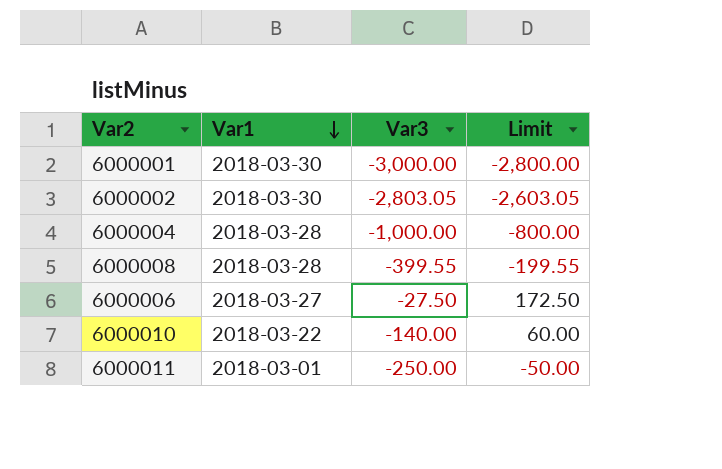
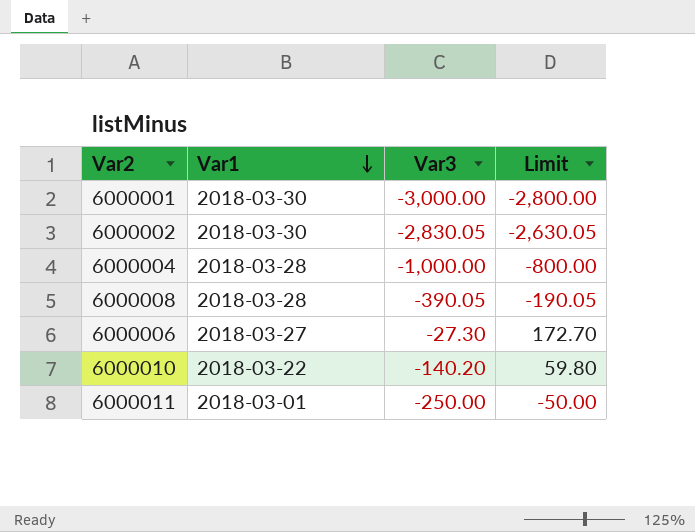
6000002 | Var3: -2,803.05 -> -2,830.05
6000002 | Limit: -2,603.05 -> -2,630.05
6000008 | Var3: -399.55 -> -390.05
6000008 | Limit: -199.55 -> -190.05
6000006 | Var3: -27.50 -> -27.30
6000006 | Limit: 172.50 -> 172.70
6000010 | Var3: -140.00 -> -140.20
6000010 | Limit: 60.00 -> 59.80

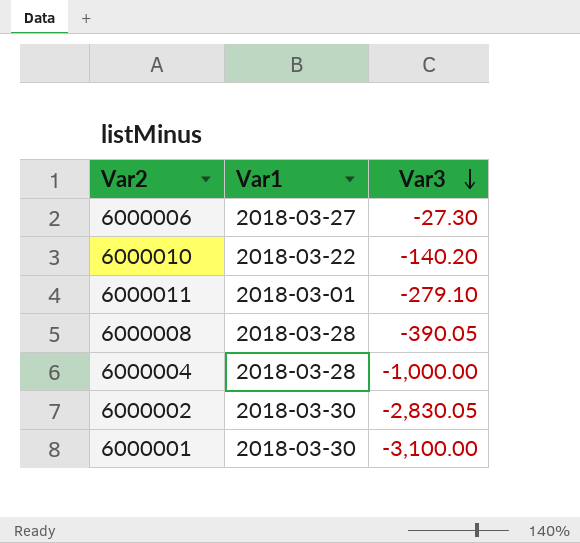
row order: Var1 descending -> Var3 descending
column Limit | formula: [Var3] + 200 -> none
6000011 | Var3: -250.00 -> -279.10
6000001 | Var3: -3,000.00 -> -3,100.00

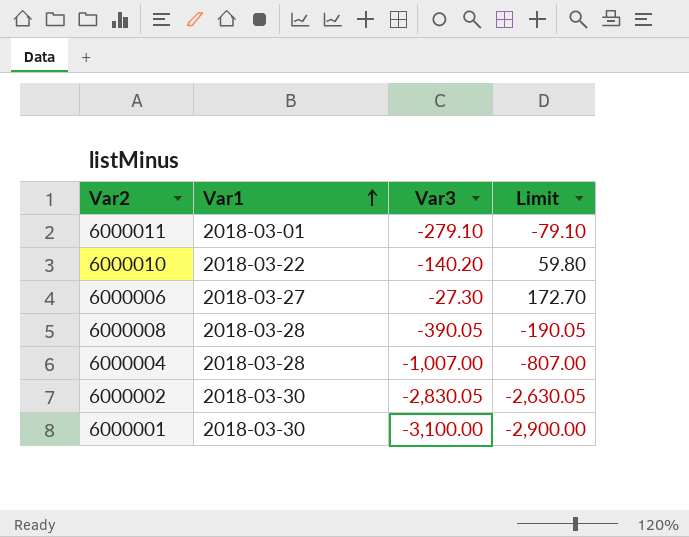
row order: Var3 descending -> Var1 ascending
column Limit | formula: none -> [Var3] + 200
6000004 | Var3: -1,000.00 -> -1,007.00

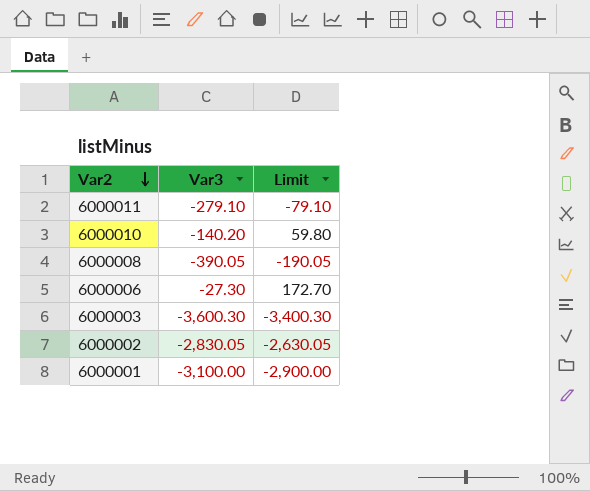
row order: Var1 ascending -> Var2 descending
column Var1 | position: 2 -> none
row 6000004: 2018-03-28 | -1,007.00 | -807.00 -> none
row 6000003: none -> -3,600.30 | -3,400.30

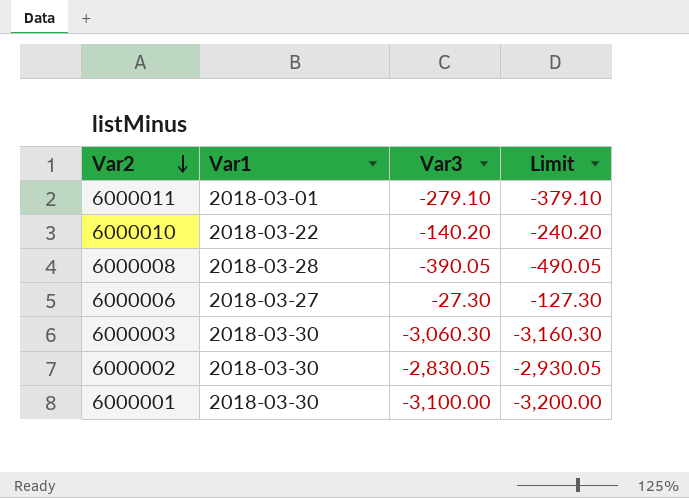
column Var1 | position: none -> 2
column Limit | formula: [Var3] + 200 -> [Var3] - 100
6000003 | Var3: -3,600.30 -> -3,060.30

